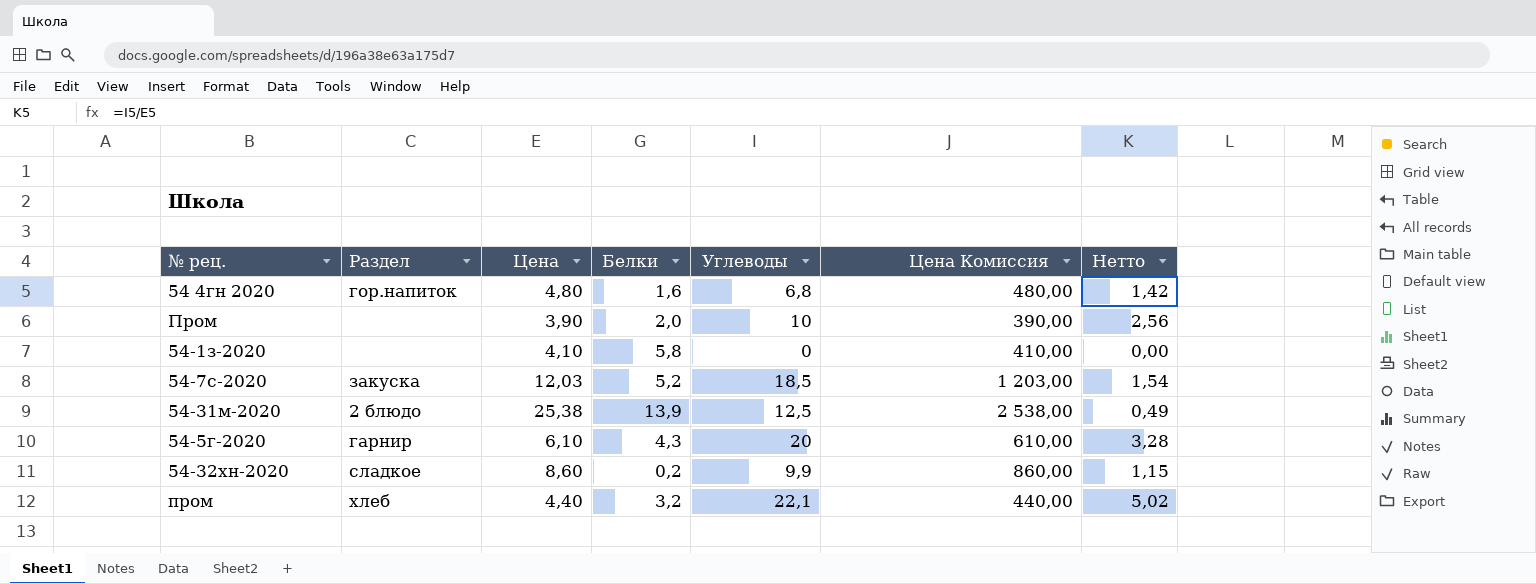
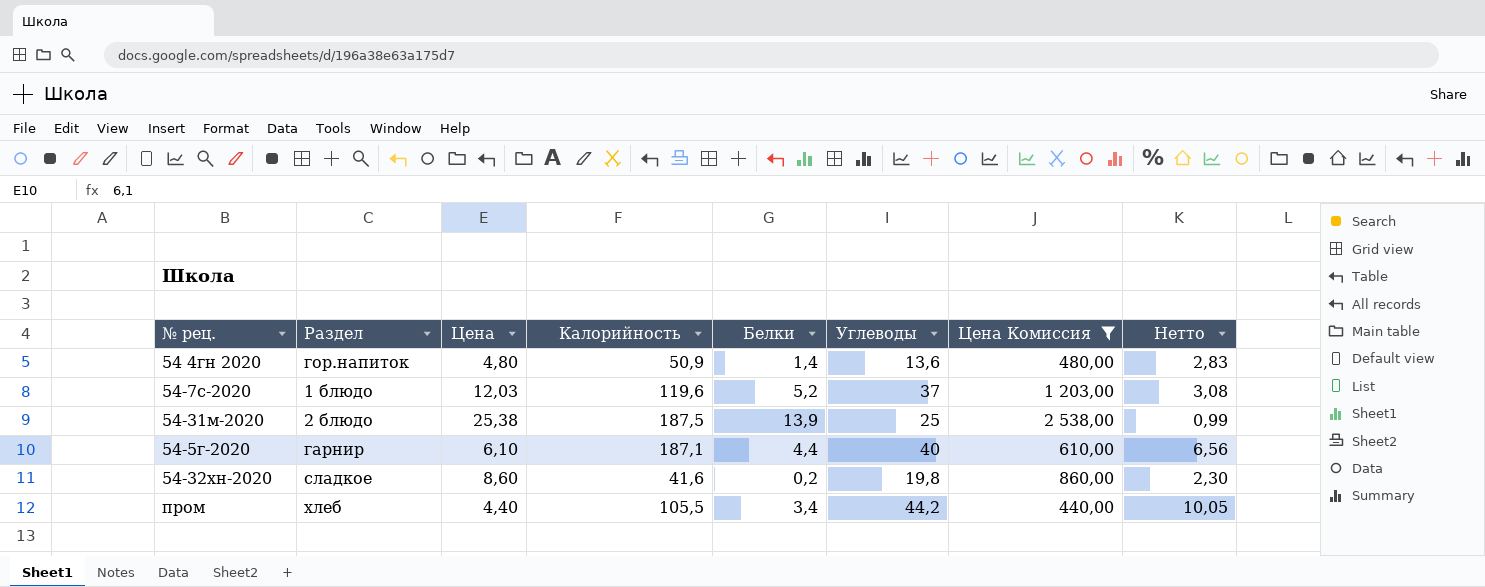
filter: none -> Цена Комиссия >= 440,00
column Калорийность | position: none -> 4
54 4гн 2020 | Белки: 1,6 -> 1,4
54 4гн 2020 | Углеводы: 6,8 -> 13,6
54 4гн 2020 | Нетто: 1,42 -> 2,83
54-7с-2020 | Раздел: закуска -> 1 блюдо
54-7с-2020 | Углеводы: 18,5 -> 37
54-7с-2020 | Нетто: 1,54 -> 3,08
54-31м-2020 | Углеводы: 12,5 -> 25
54-31м-2020 | Нетто: 0,49 -> 0,99
54-5г-2020 | Белки: 4,3 -> 4,4
54-5г-2020 | Углеводы: 20 -> 40
54-5г-2020 | Нетто: 3,28 -> 6,56
54-32хн-2020 | Углеводы: 9,9 -> 19,8
54-32хн-2020 | Нетто: 1,15 -> 2,30
пром | Белки: 3,2 -> 3,4
пром | Углеводы: 22,1 -> 44,2
пром | Нетто: 5,02 -> 10,05

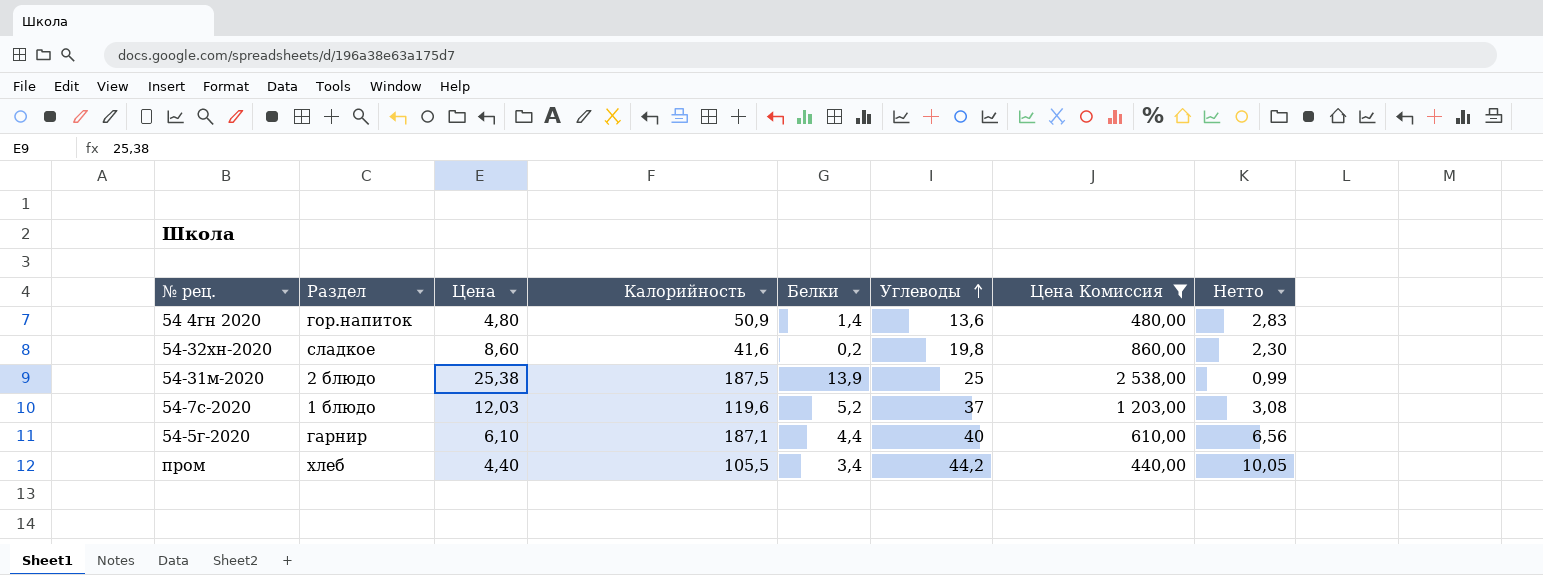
row order: none -> Углеводы ascending

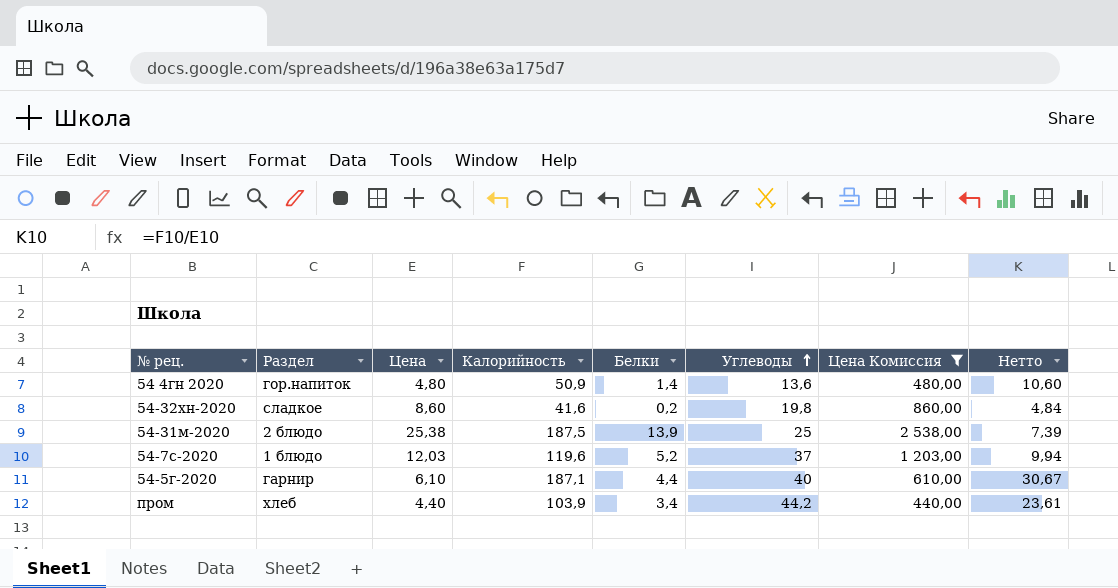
column Нетто | formula: [Углеводы] / [Цена] -> [Калорийность] / [Цена]
пром | Калорийность: 105,5 -> 103,9

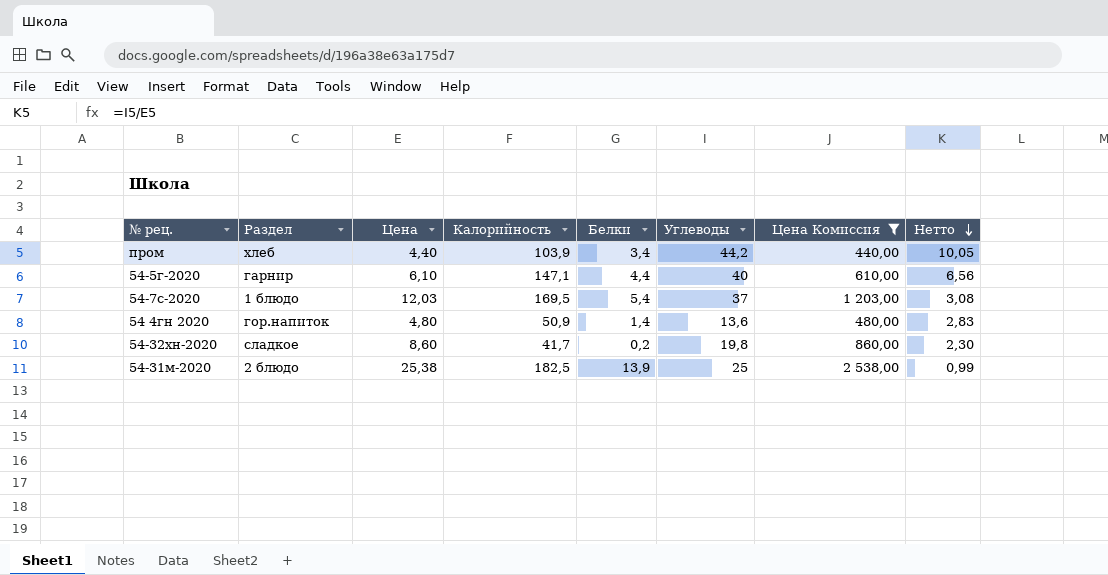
row order: Углеводы ascending -> Нетто descending
column Нетто | formula: [Калорийность] / [Цена] -> [Углеводы] / [Цена]
54-5г-2020 | Калорийность: 187,1 -> 147,1
54-7с-2020 | Калорийность: 119,6 -> 169,5
54-7с-2020 | Белки: 5,2 -> 5,4
54-32хн-2020 | Калорийность: 41,6 -> 41,7
54-31м-2020 | Калорийность: 187,5 -> 182,5

